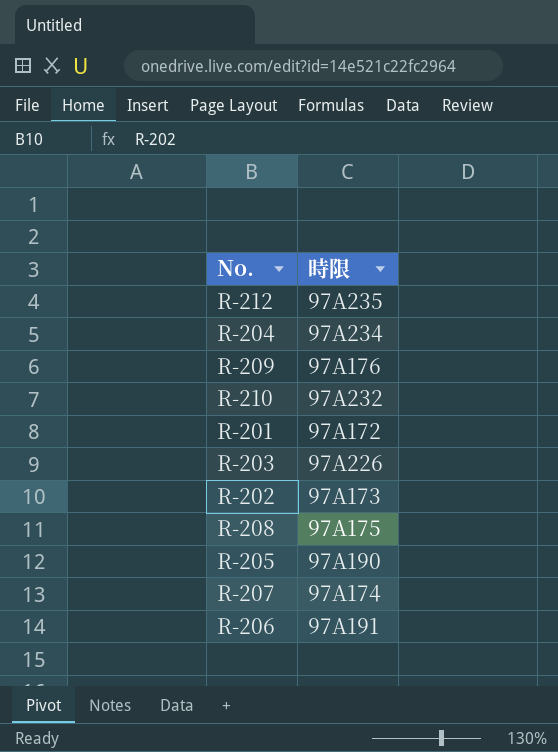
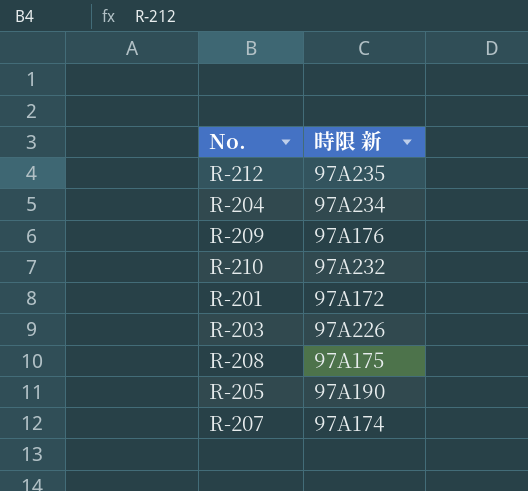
column name: 時限 -> 時限 新
row R-202: 97A173 -> none
row R-206: 97A191 -> none

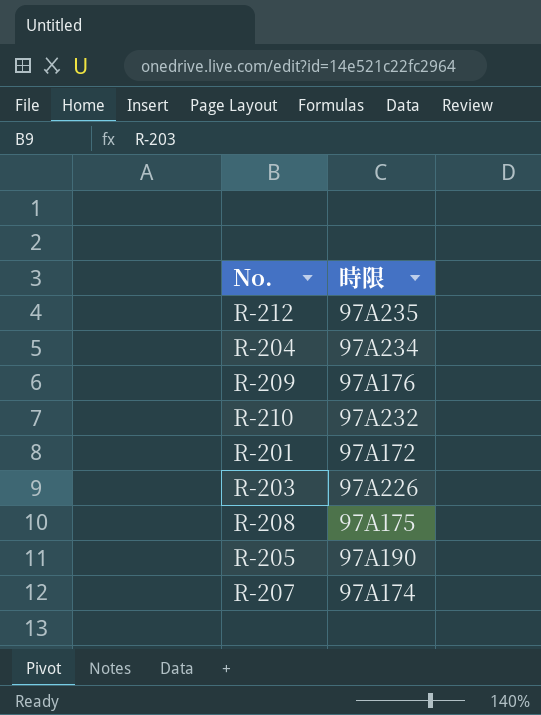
column name: 時限 新 -> 時限

